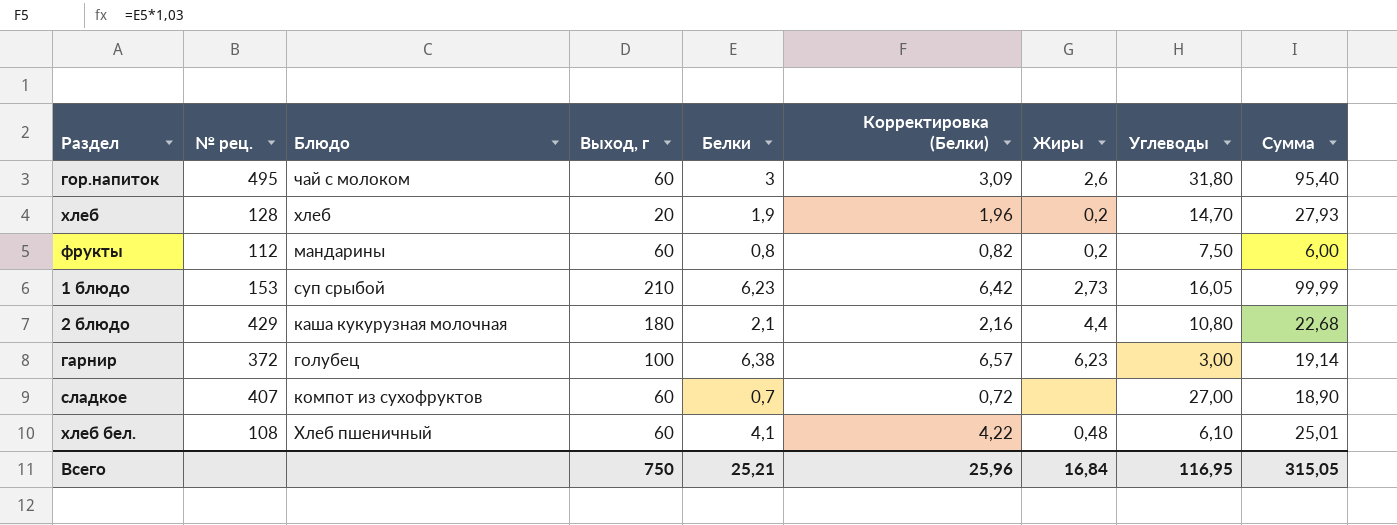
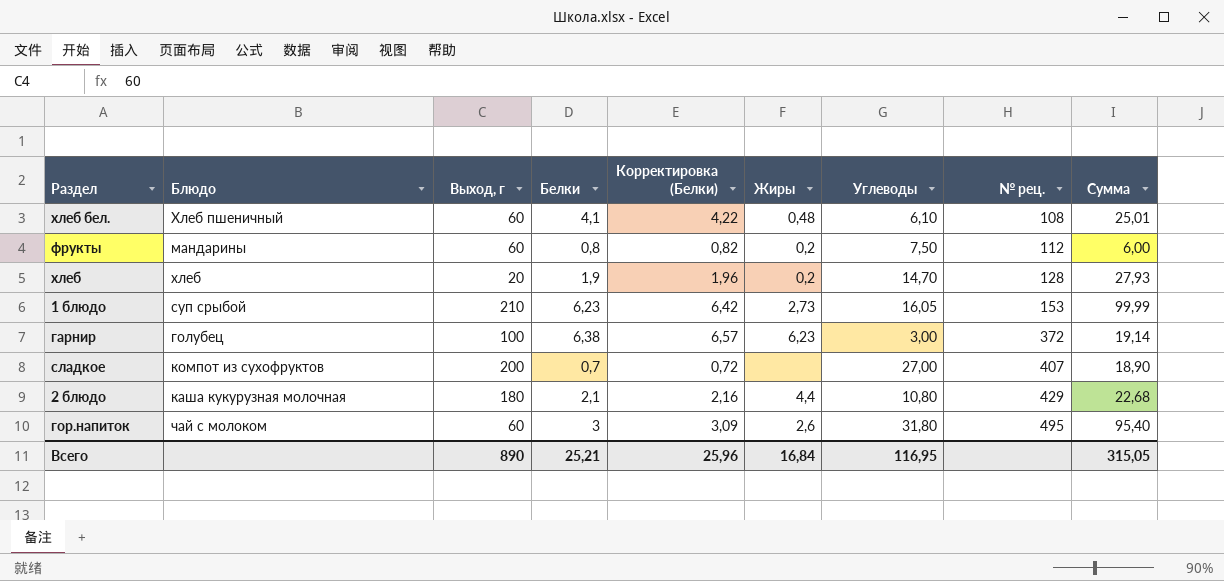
row order: none -> № рец. ascending
column № рец. | position: 2 -> 8
сладкое | Выход, г: 60 -> 200
Всего | Выход, г: 750 -> 890

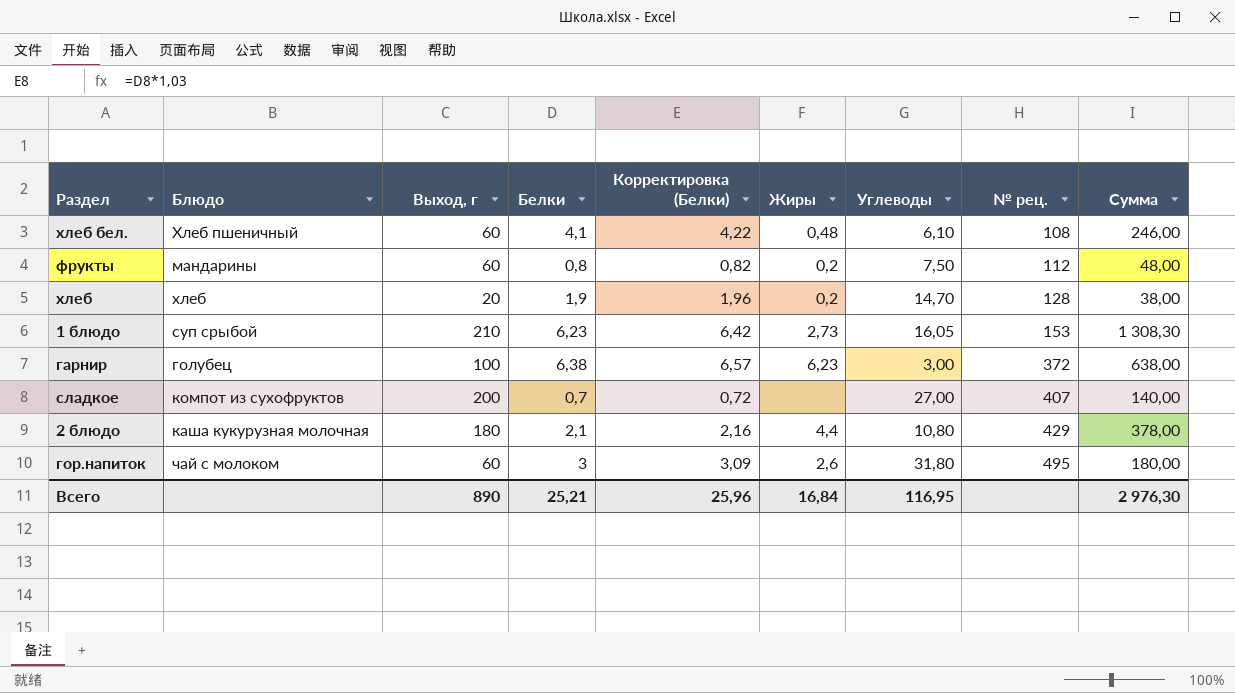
column Сумма | formula: [Белки] * [Углеводы] -> [Выход, г] * [Белки]
Всего | Сумма: 315,05 -> 2 976,30

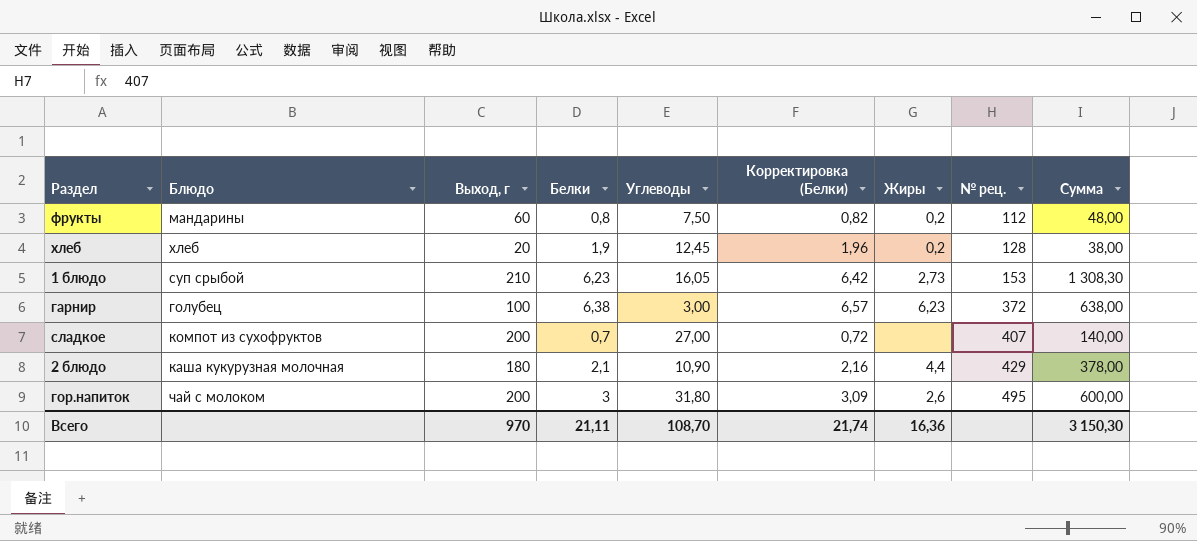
column Углеводы | position: 7 -> 5
row хлеб бел.: Хлеб пшеничный | 60 | 4,1 | 4,22 | 0,48 | 6,10 | 108 | 246,00 -> none
хлеб | Углеводы: 14,70 -> 12,45
2 блюдо | Углеводы: 10,80 -> 10,90
гор.напиток | Выход, г: 60 -> 200
гор.напиток | Сумма: 180,00 -> 600,00
Всего | Выход, г: 890 -> 970
Всего | Белки: 25,21 -> 21,11
Всего | Углеводы: 116,95 -> 108,70
Всего | Корректировка (Белки): 25,96 -> 21,74
Всего | Жиры: 16,84 -> 16,36
Всего | Сумма: 2 976,30 -> 3 150,30

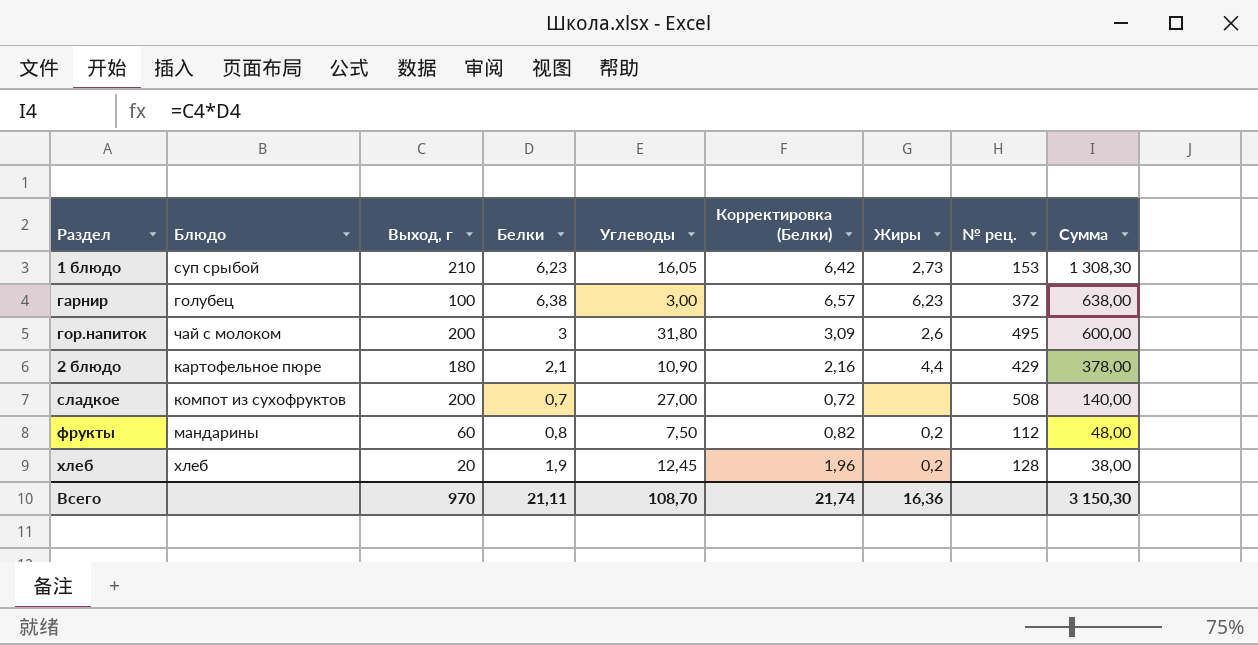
row order: № рец. ascending -> Сумма descending
2 блюдо | Блюдо: каша кукурузная молочная -> картофельное пюре
сладкое | № рец.: 407 -> 508

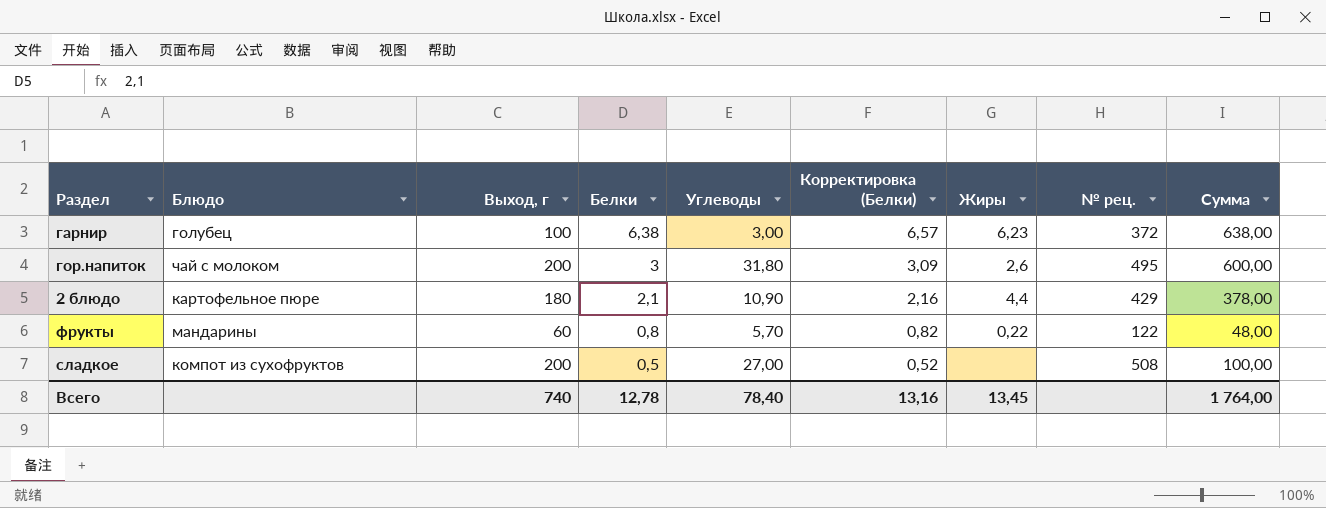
row order: Сумма descending -> Белки descending
row 1 блюдо: суп срыбой | 210 | 6,23 | 16,05 | 6,42 | 2,73 | 153 | 1 308,30 -> none
row хлеб: хлеб | 20 | 1,9 | 12,45 | 1,96 | 0,2 | 128 | 38,00 -> none
фрукты | Углеводы: 7,50 -> 5,70
фрукты | Жиры: 0,2 -> 0,22
фрукты | № рец.: 112 -> 122
сладкое | Белки: 0,7 -> 0,5
сладкое | Корректировка (Белки): 0,72 -> 0,52
сладкое | Сумма: 140,00 -> 100,00
Всего | Выход, г: 970 -> 740
Всего | Белки: 21,11 -> 12,78
Всего | Углеводы: 108,70 -> 78,40
Всего | Корректировка (Белки): 21,74 -> 13,16
Всего | Жиры: 16,36 -> 13,45
Всего | Сумма: 3 150,30 -> 1 764,00

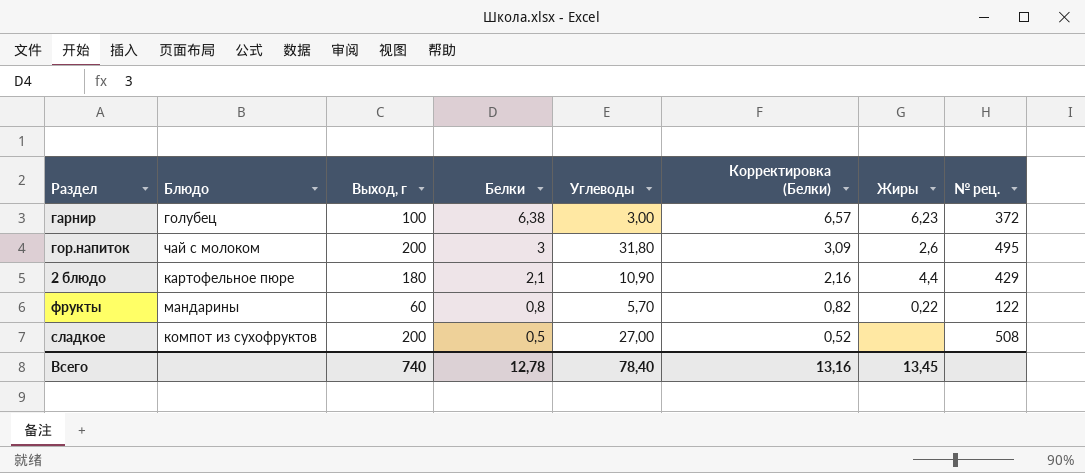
column Сумма | formula: [Выход, г] * [Белки] -> none

